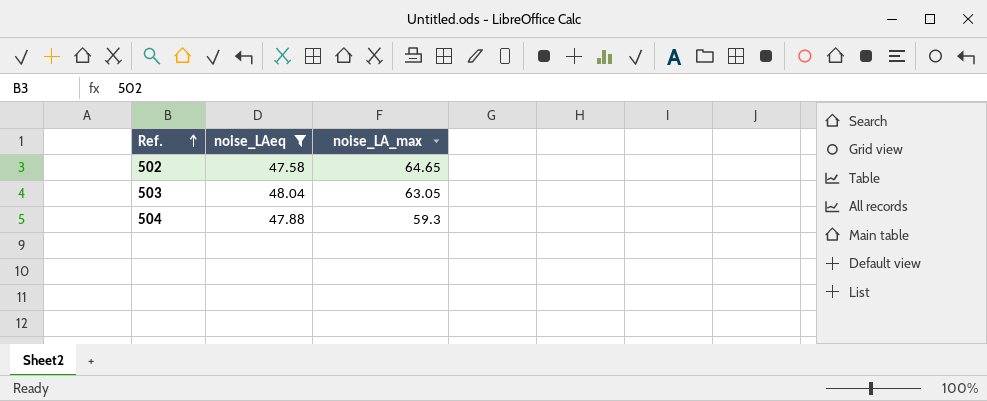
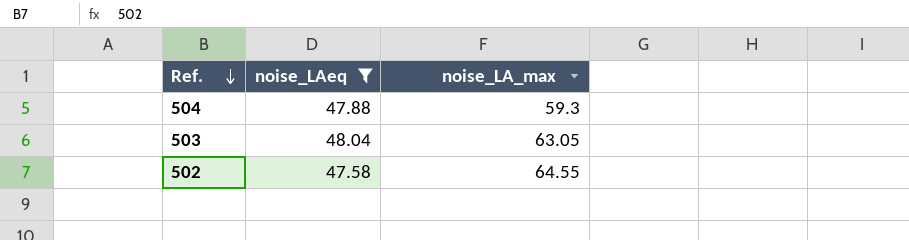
row order: Ref. ascending -> Ref. descending
502 | noise_LA_max: 64.65 -> 64.55

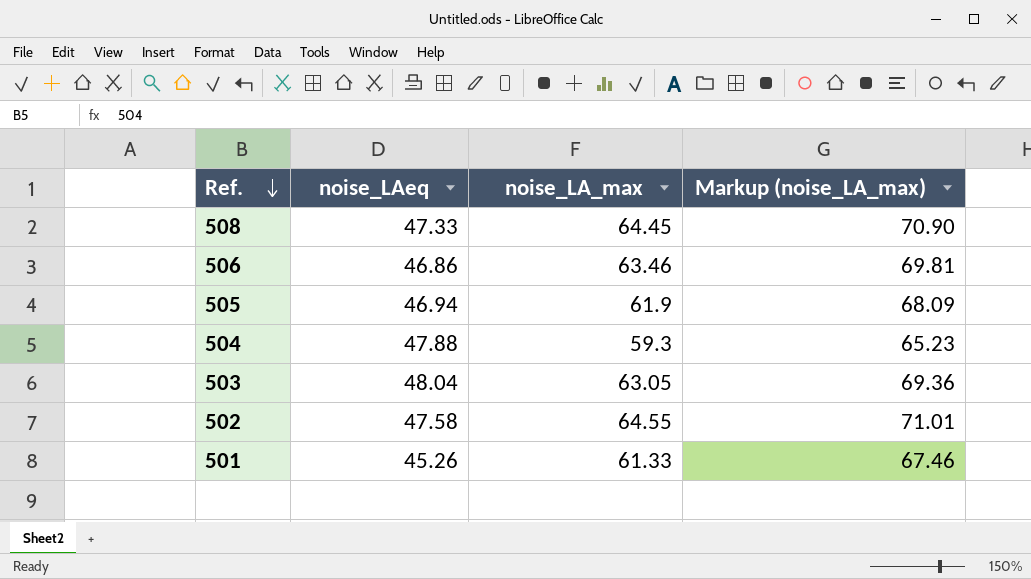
filter: noise_LAeq >= 47.58 -> none
column Markup (noise_LA_max) | formula: none -> [noise_LA_max] * 1.1

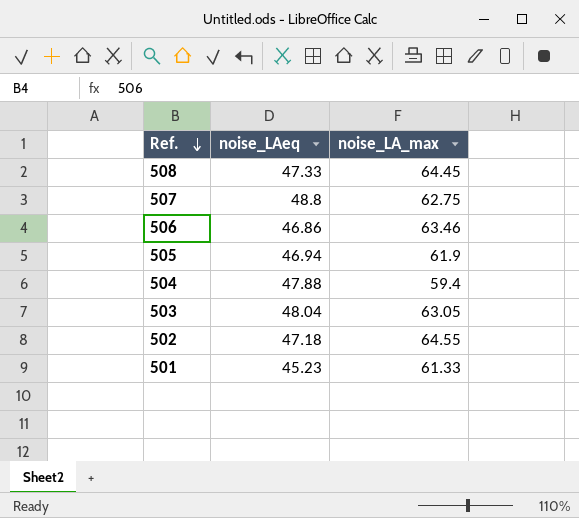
column Markup (noise_LA_max) | formula: [noise_LA_max] * 1.1 -> none
row 507: none -> 48.8 | 62.75
504 | noise_LA_max: 59.3 -> 59.4
502 | noise_LAeq: 47.58 -> 47.18
501 | noise_LAeq: 45.26 -> 45.23

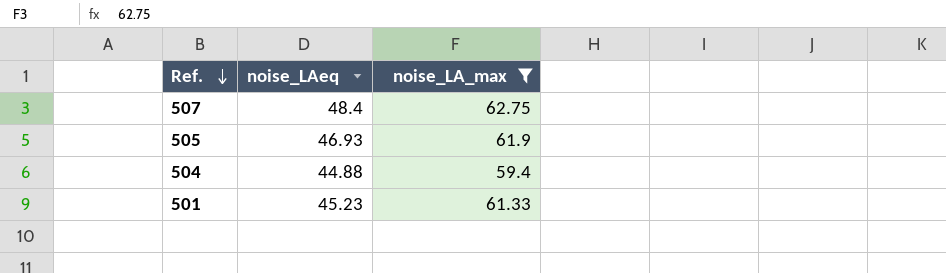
filter: none -> noise_LA_max <= 62.75
507 | noise_LAeq: 48.8 -> 48.4
505 | noise_LAeq: 46.94 -> 46.93
504 | noise_LAeq: 47.88 -> 44.88

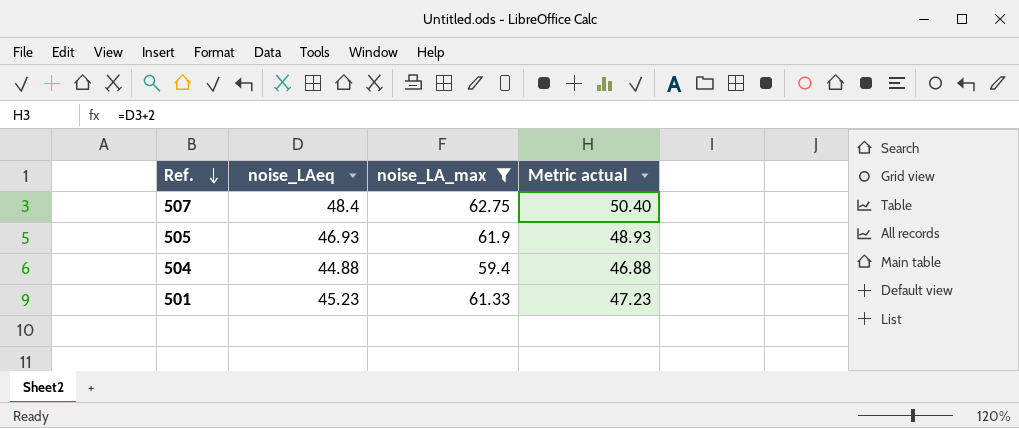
column Metric actual | formula: none -> [noise_LAeq] + 2

